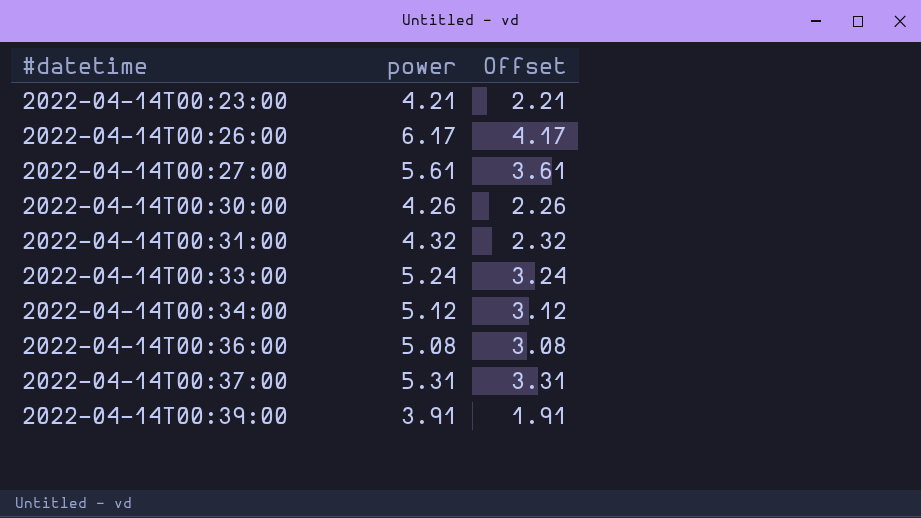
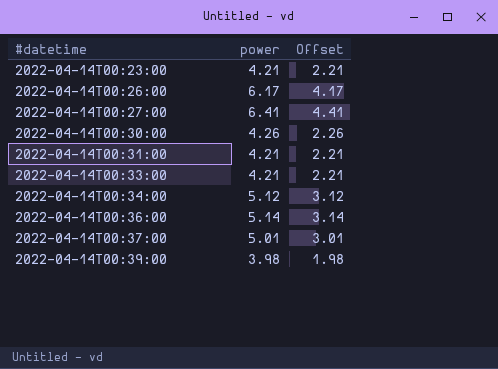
2022-04-14T00:27:00 | power: 5.61 -> 6.41
2022-04-14T00:27:00 | Offset: 3.61 -> 4.41
2022-04-14T00:31:00 | power: 4.32 -> 4.21
2022-04-14T00:31:00 | Offset: 2.32 -> 2.21
2022-04-14T00:33:00 | power: 5.24 -> 4.21
2022-04-14T00:33:00 | Offset: 3.24 -> 2.21
2022-04-14T00:36:00 | power: 5.08 -> 5.14
2022-04-14T00:36:00 | Offset: 3.08 -> 3.14
2022-04-14T00:37:00 | power: 5.31 -> 5.01
2022-04-14T00:37:00 | Offset: 3.31 -> 3.01
2022-04-14T00:39:00 | power: 3.91 -> 3.98
2022-04-14T00:39:00 | Offset: 1.91 -> 1.98

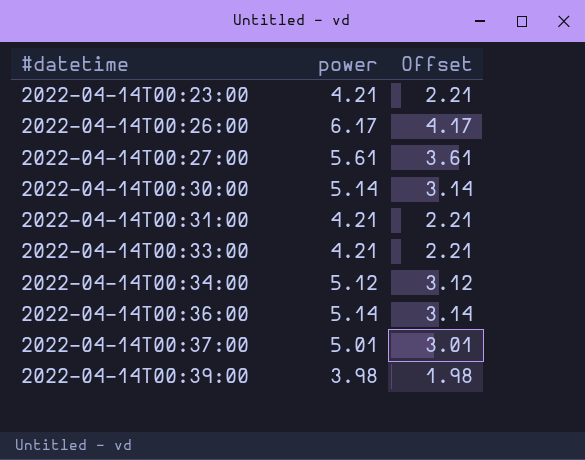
2022-04-14T00:27:00 | power: 6.41 -> 5.61
2022-04-14T00:27:00 | Offset: 4.41 -> 3.61
2022-04-14T00:30:00 | power: 4.26 -> 5.14
2022-04-14T00:30:00 | Offset: 2.26 -> 3.14

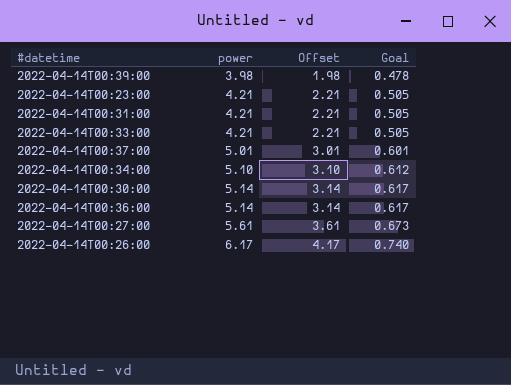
row order: #datetime ascending -> power ascending
column Goal | formula: none -> [power] * 0.12
2022-04-14T00:34:00 | power: 5.12 -> 5.10
2022-04-14T00:34:00 | Offset: 3.12 -> 3.10

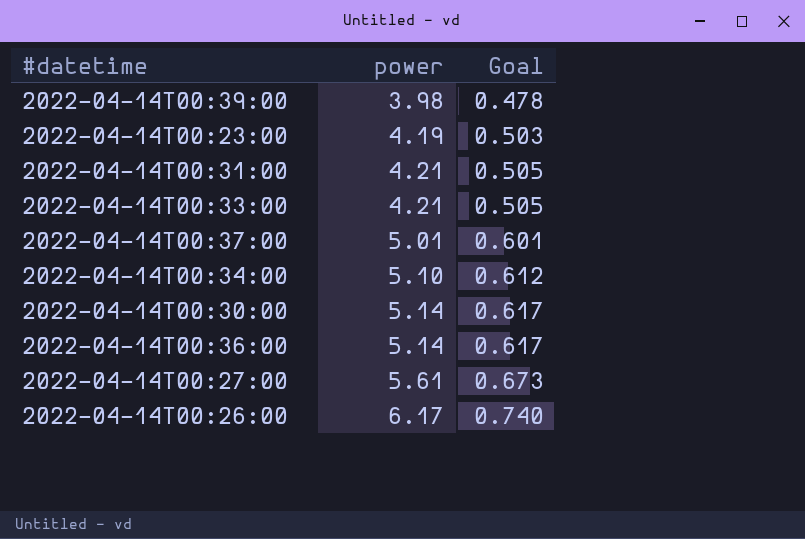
column Offset | formula: [power] - 2 -> none
2022-04-14T00:23:00 | power: 4.21 -> 4.19
2022-04-14T00:23:00 | Goal: 0.505 -> 0.503

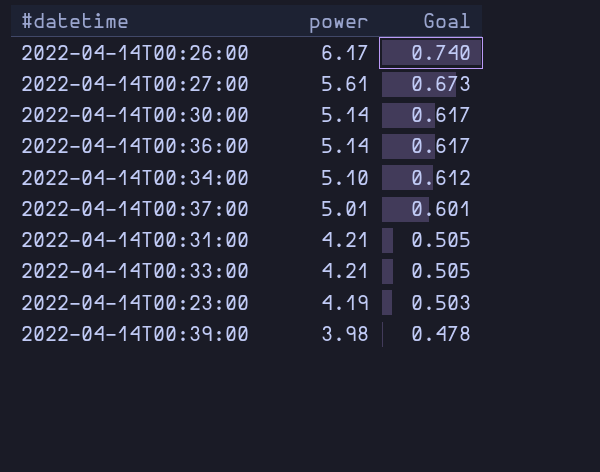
row order: power ascending -> power descending

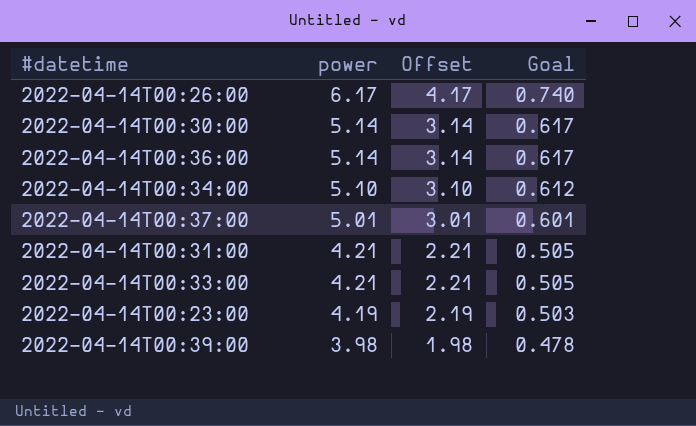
column Offset | formula: none -> [power] - 2
row 2022-04-14T00:27:00: 5.61 | 0.673 -> none

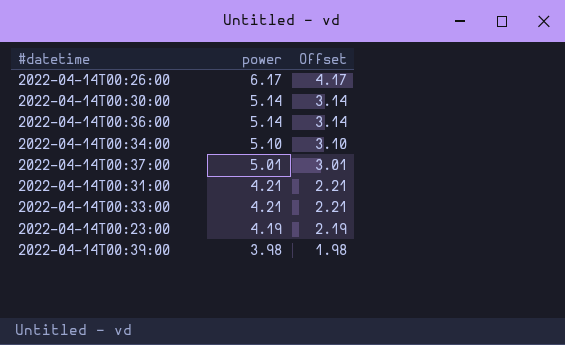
column Goal | formula: [power] * 0.12 -> none

